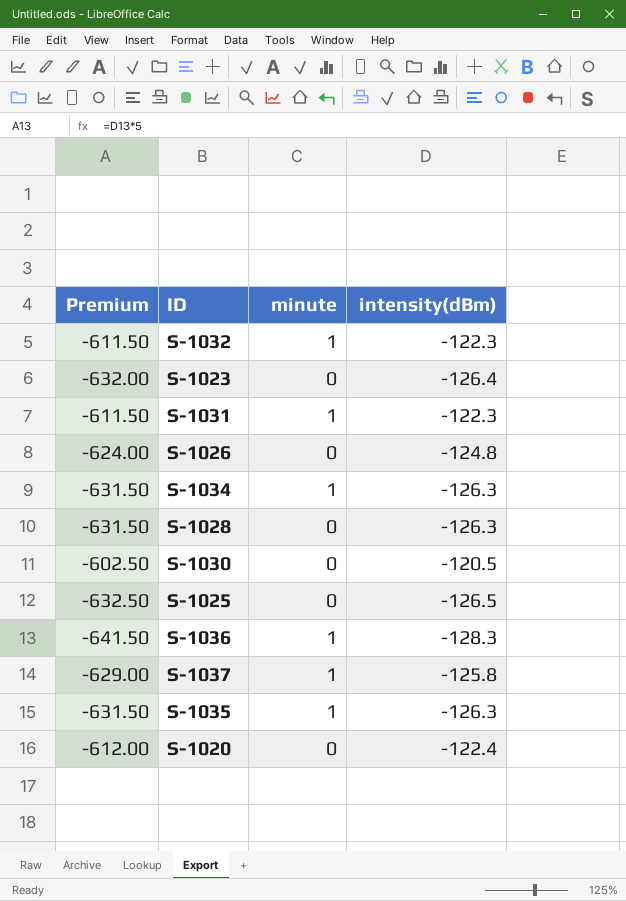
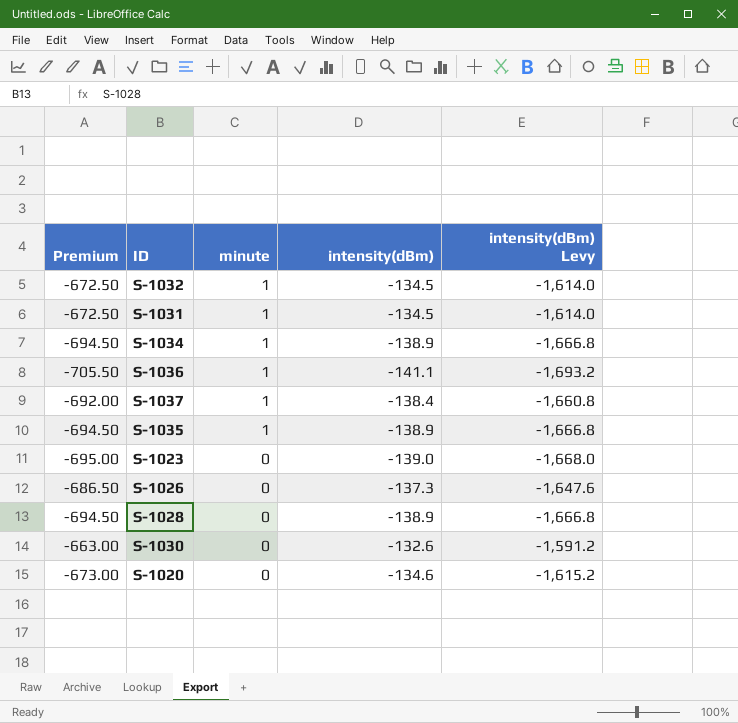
row order: none -> minute descending
column intensity(dBm) Levy | formula: none -> [intensity(dBm)] * 12
row S-1025: -632.50 | 0 | -126.5 -> none
S-1032 | Premium: -611.50 -> -672.50
S-1032 | intensity(dBm): -122.3 -> -134.5
S-1031 | Premium: -611.50 -> -672.50
S-1031 | intensity(dBm): -122.3 -> -134.5
S-1034 | Premium: -631.50 -> -694.50
S-1034 | intensity(dBm): -126.3 -> -138.9
S-1036 | Premium: -641.50 -> -705.50
S-1036 | intensity(dBm): -128.3 -> -141.1
S-1037 | Premium: -629.00 -> -692.00
S-1037 | intensity(dBm): -125.8 -> -138.4
S-1035 | Premium: -631.50 -> -694.50
S-1035 | intensity(dBm): -126.3 -> -138.9
S-1023 | Premium: -632.00 -> -695.00
S-1023 | intensity(dBm): -126.4 -> -139.0
S-1026 | Premium: -624.00 -> -686.50
S-1026 | intensity(dBm): -124.8 -> -137.3
S-1028 | Premium: -631.50 -> -694.50
S-1028 | intensity(dBm): -126.3 -> -138.9
S-1030 | Premium: -602.50 -> -663.00
S-1030 | intensity(dBm): -120.5 -> -132.6
S-1020 | Premium: -612.00 -> -673.00
S-1020 | intensity(dBm): -122.4 -> -134.6

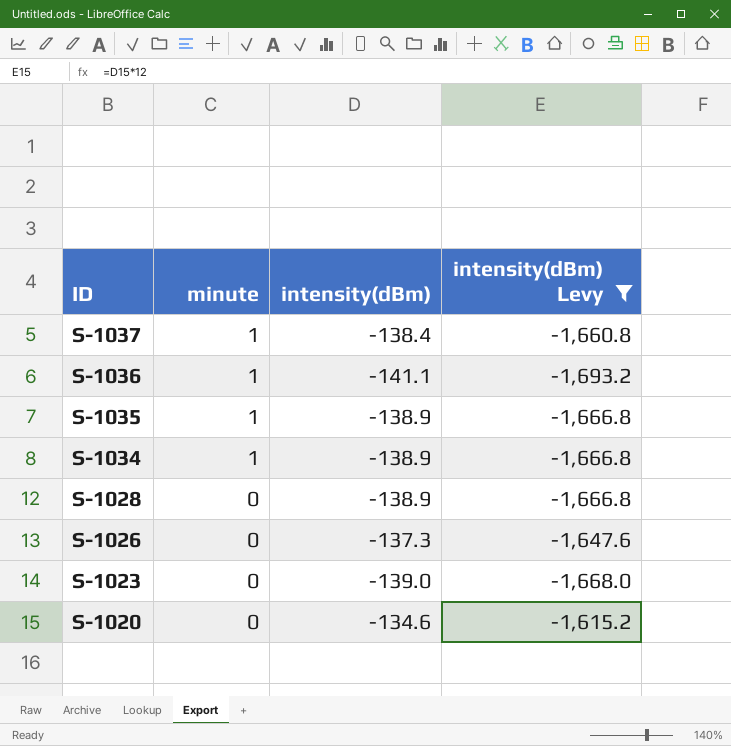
filter: none -> intensity(dBm) Levy <= -1,615.2
row order: minute descending -> ID descending
column Premium | formula: [intensity(dBm)] * 5 -> none

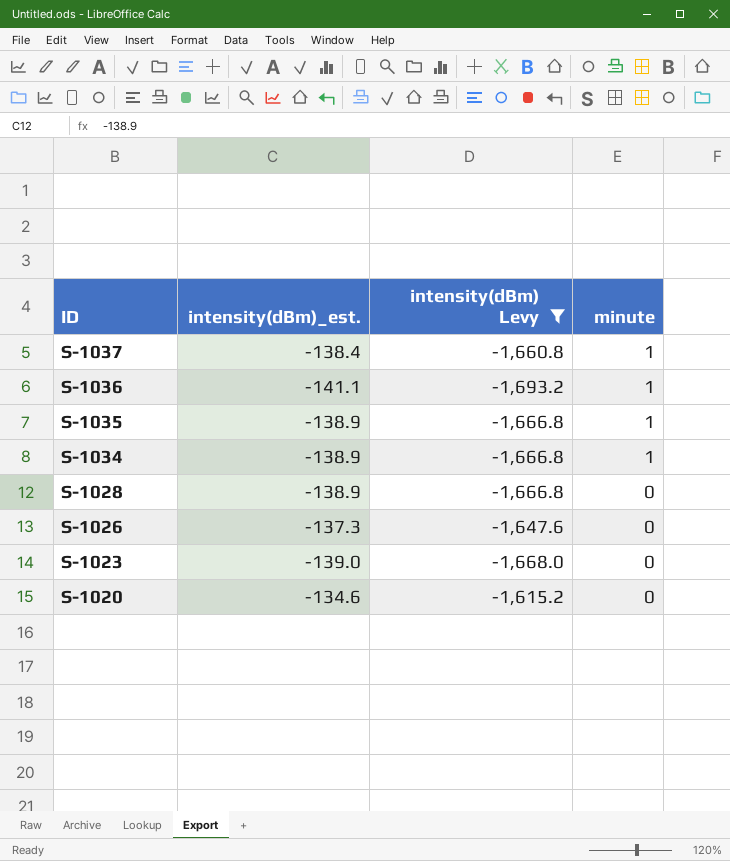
column name: intensity(dBm) -> intensity(dBm)_est.
column minute | position: 2 -> 4

